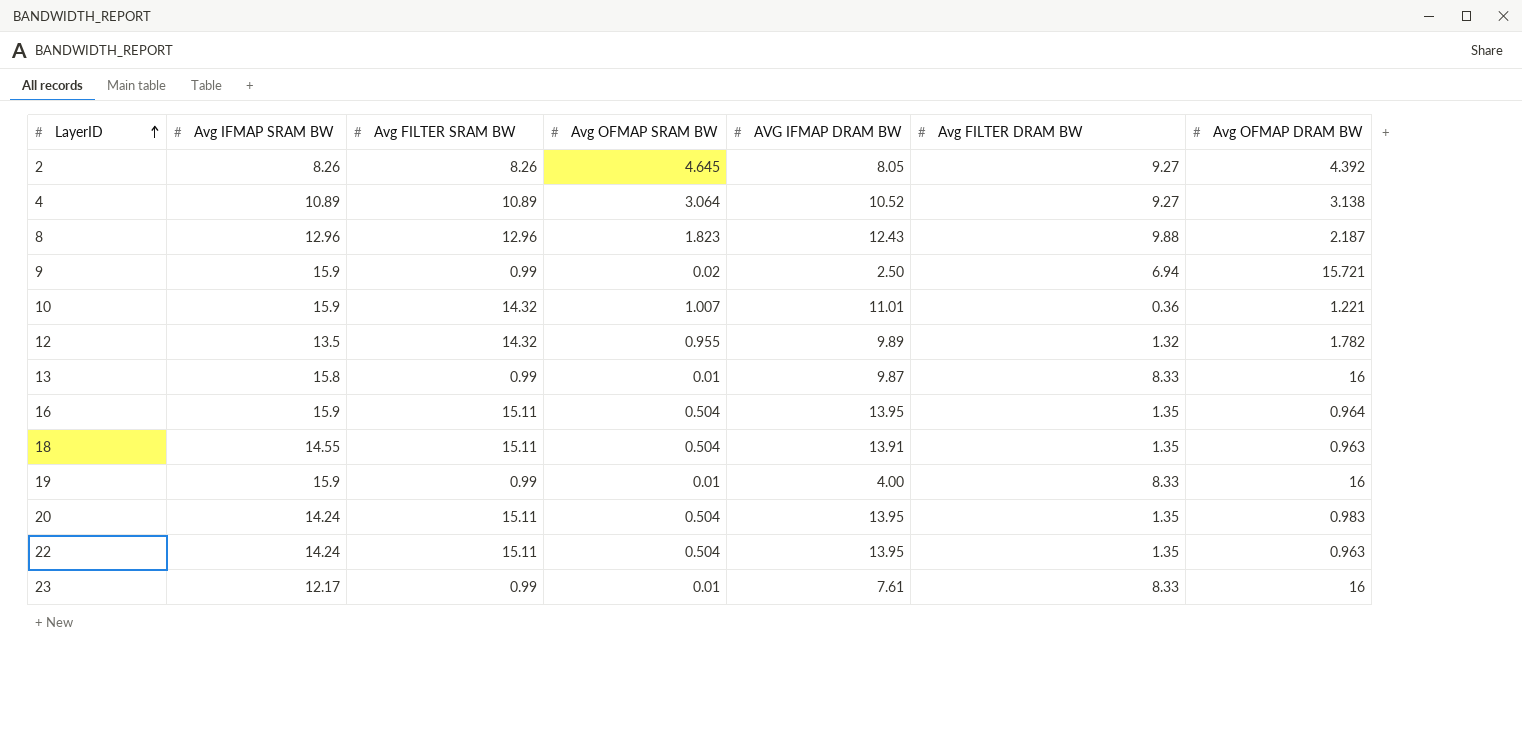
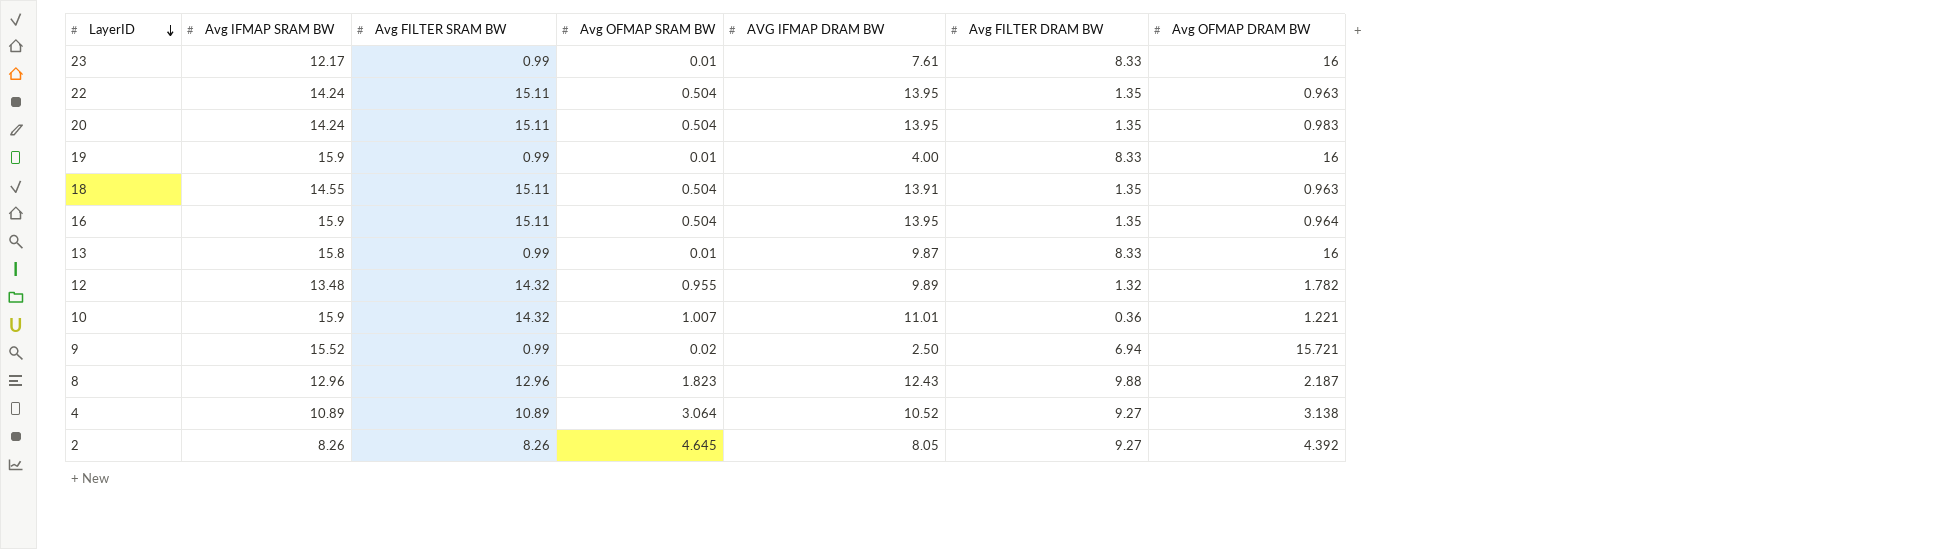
row order: LayerID ascending -> LayerID descending
12 | Avg IFMAP SRAM BW: 13.5 -> 13.48
9 | Avg IFMAP SRAM BW: 15.9 -> 15.52

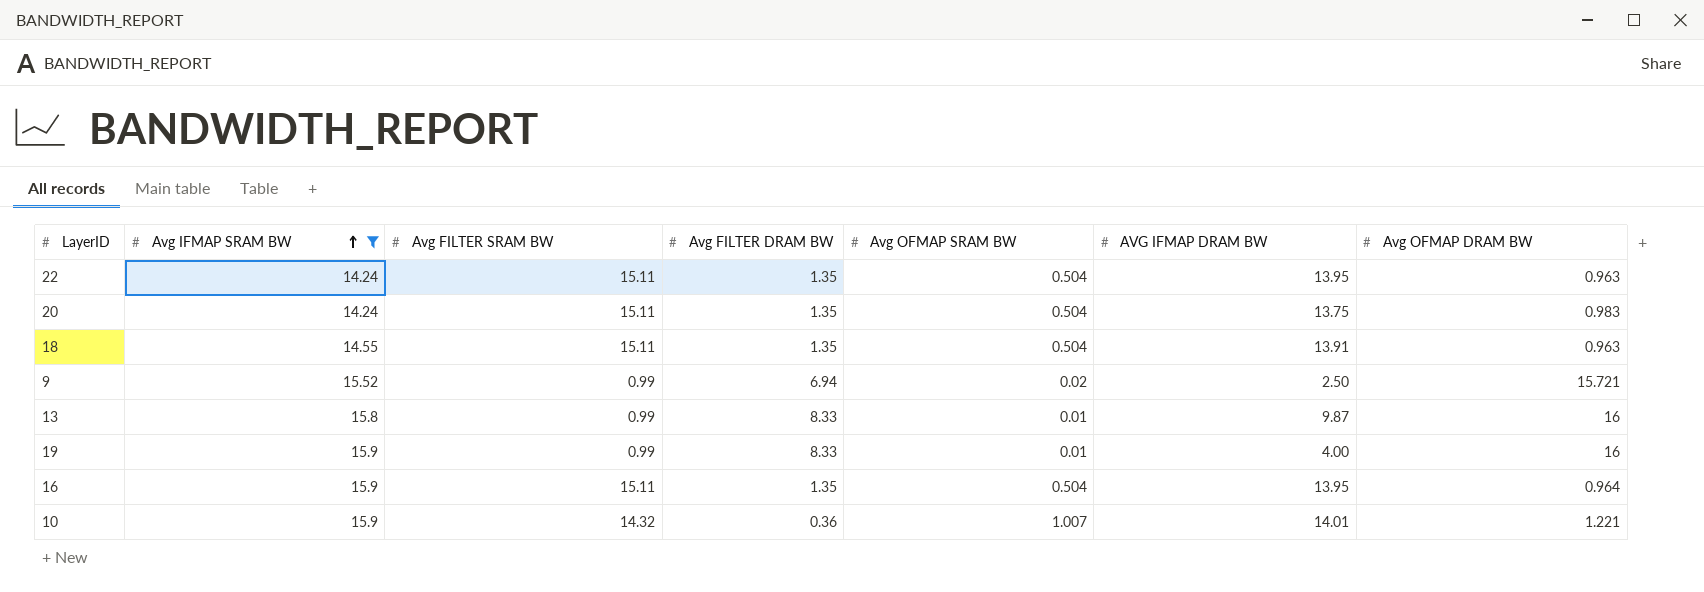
filter: none -> Avg IFMAP SRAM BW >= 14.24
row order: LayerID descending -> Avg IFMAP SRAM BW ascending
column Avg FILTER DRAM BW | position: 6 -> 4
20 | AVG IFMAP DRAM BW: 13.95 -> 13.75
10 | AVG IFMAP DRAM BW: 11.01 -> 14.01

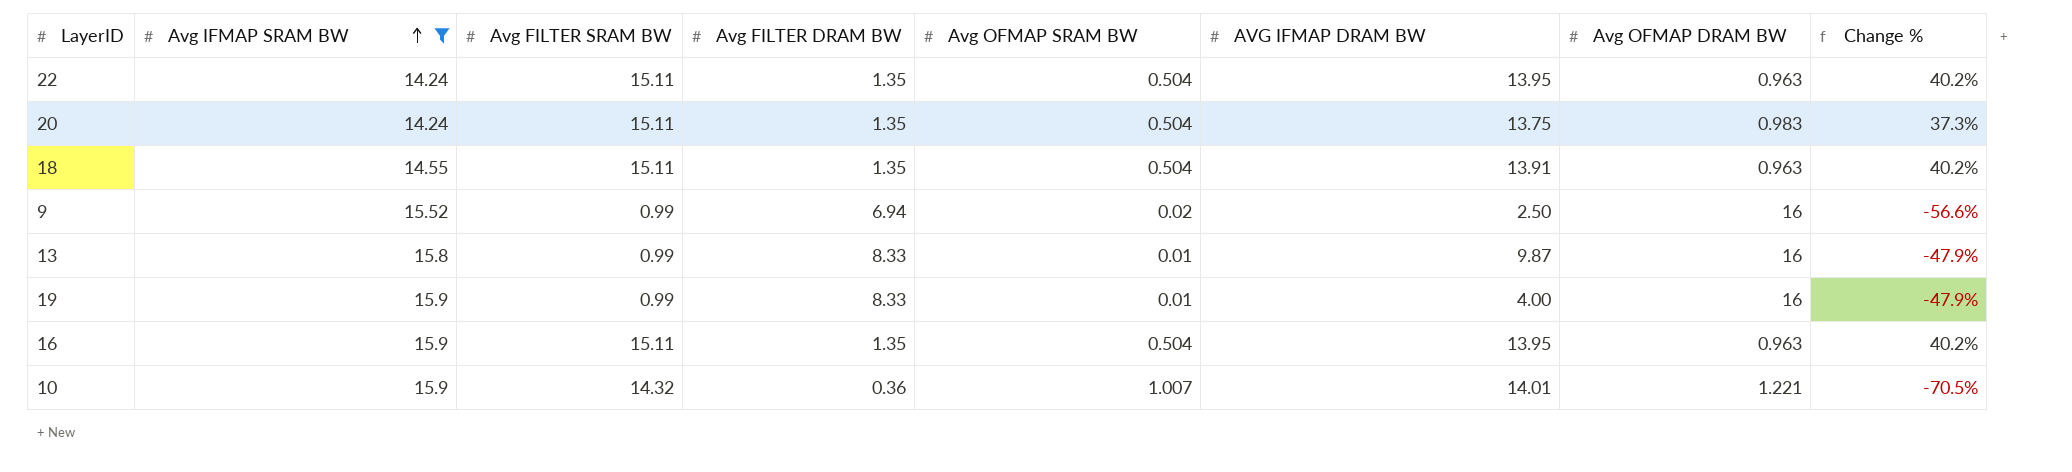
column Change % | formula: none -> ([Avg FILTER DRAM BW] - [Avg OFMAP DRAM BW]) / [Avg OFMAP DRAM BW]
9 | Avg OFMAP DRAM BW: 15.721 -> 16
16 | Avg OFMAP DRAM BW: 0.964 -> 0.963

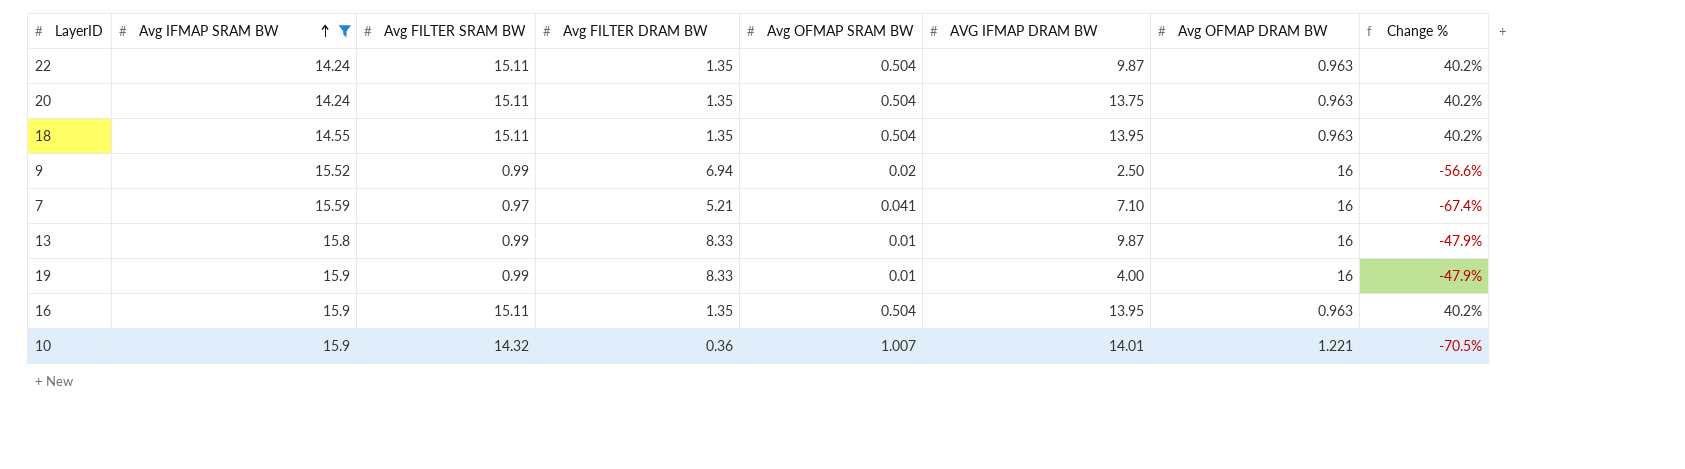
22 | AVG IFMAP DRAM BW: 13.95 -> 9.87
20 | Avg OFMAP DRAM BW: 0.983 -> 0.963
20 | Change %: 37.3% -> 40.2%
18 | AVG IFMAP DRAM BW: 13.91 -> 13.95
row 7: none -> 15.59 | 0.97 | 5.21 | 0.041 | 7.10 | 16 | -67.4%

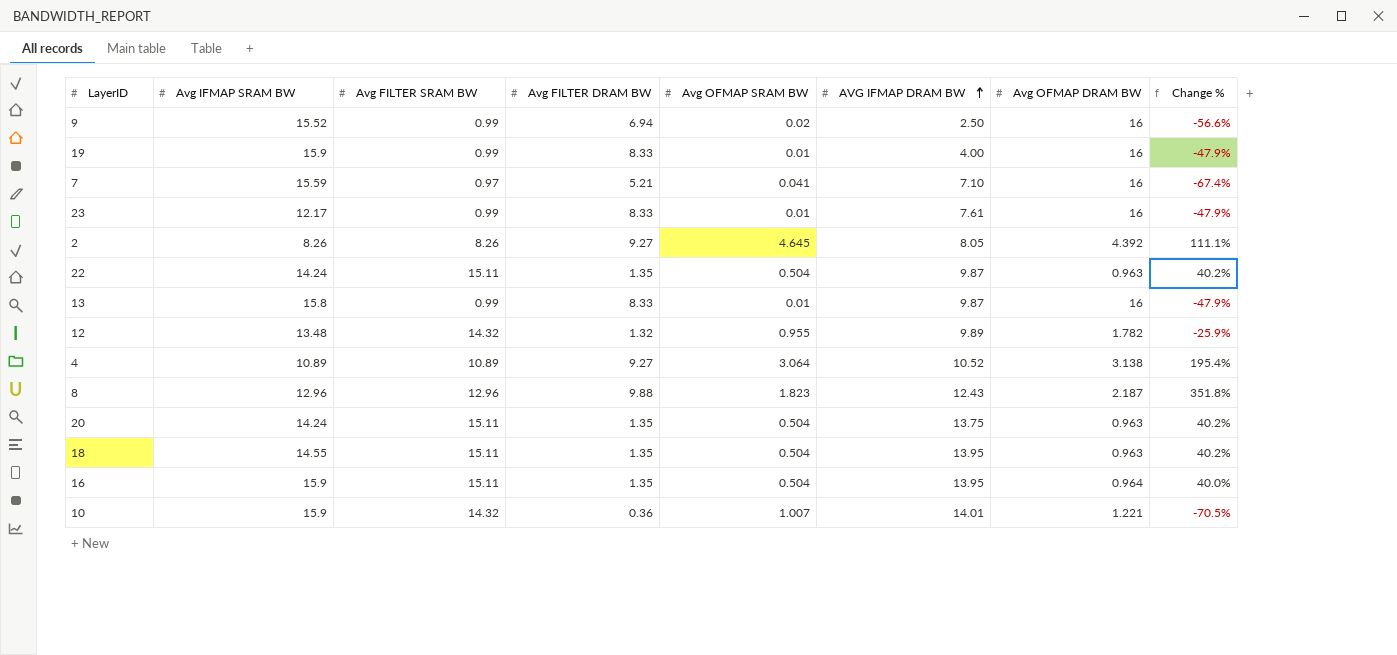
filter: Avg IFMAP SRAM BW >= 14.24 -> none
row order: Avg IFMAP SRAM BW ascending -> AVG IFMAP DRAM BW ascending
16 | Avg OFMAP DRAM BW: 0.963 -> 0.964
16 | Change %: 40.2% -> 40.0%

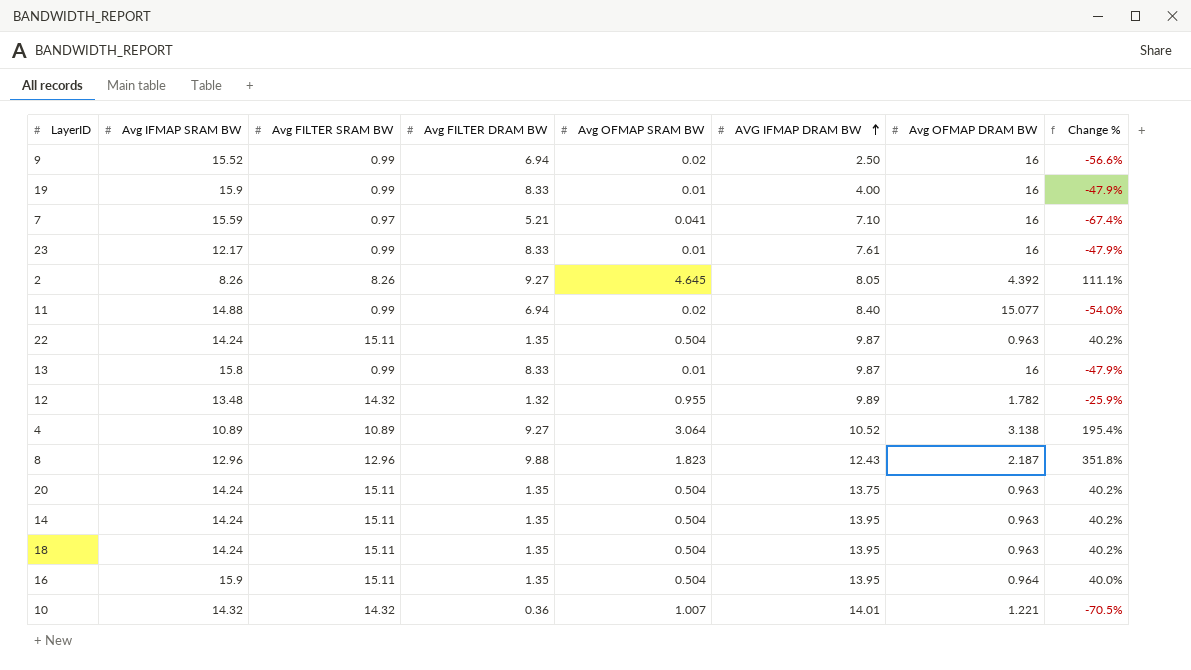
row 11: none -> 14.88 | 0.99 | 6.94 | 0.02 | 8.40 | 15.077 | -54.0%
row 14: none -> 14.24 | 15.11 | 1.35 | 0.504 | 13.95 | 0.963 | 40.2%
18 | Avg IFMAP SRAM BW: 14.55 -> 14.24
10 | Avg IFMAP SRAM BW: 15.9 -> 14.32

